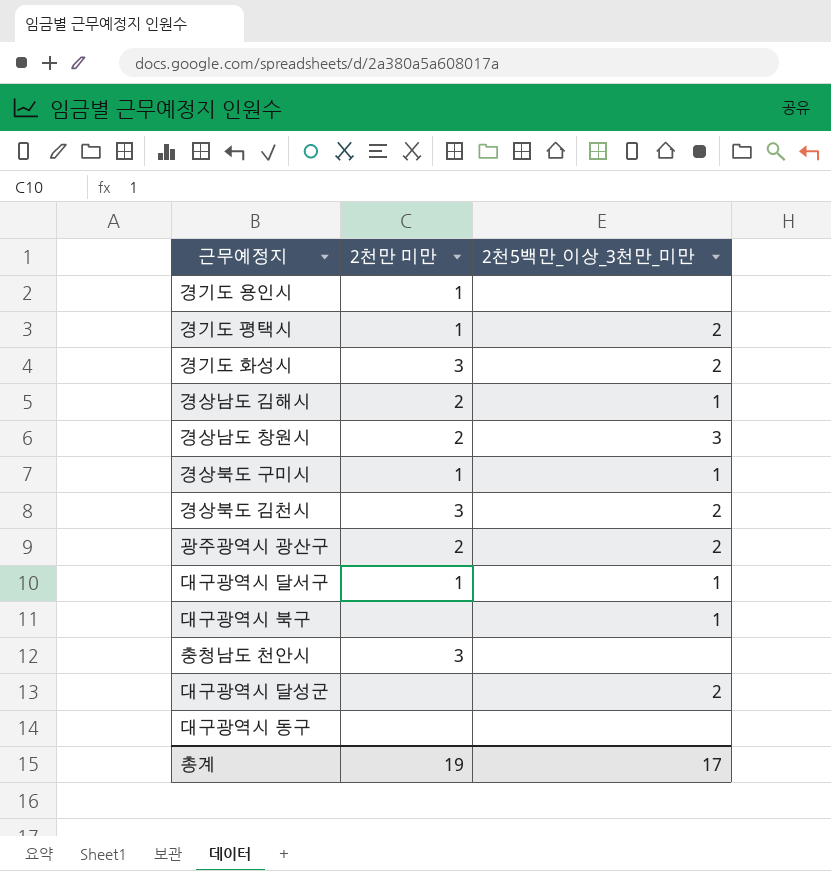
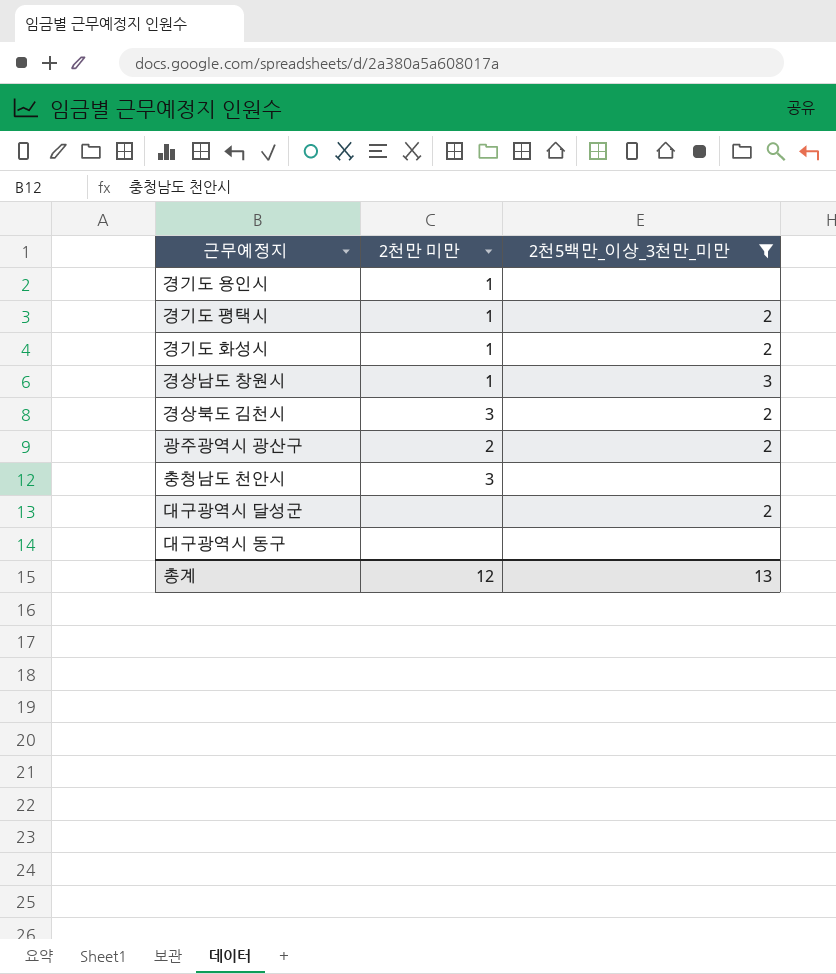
filter: none -> 2천5백만_이상_3천만_미만 != 1
경기도 화성시 | 2천만 미만: 3 -> 1
경상남도 창원시 | 2천만 미만: 2 -> 1
총계 | 2천만 미만: 19 -> 12
총계 | 2천5백만_이상_3천만_미만: 17 -> 13

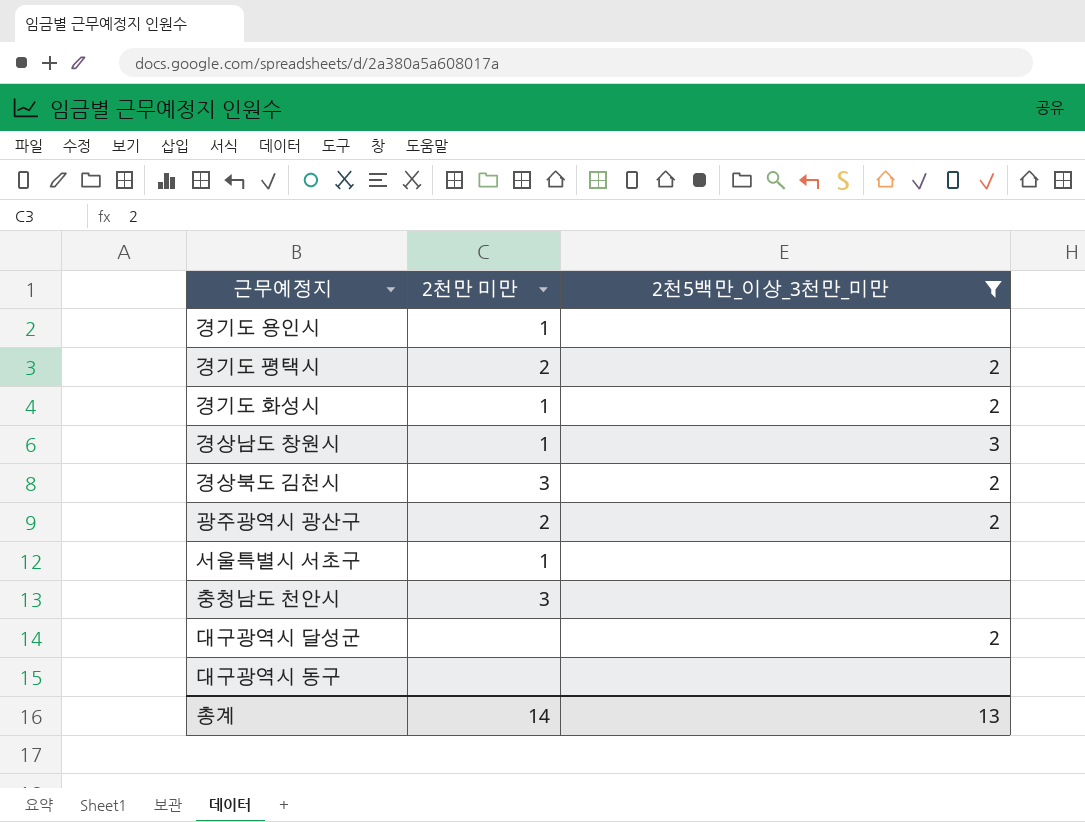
경기도 평택시 | 2천만 미만: 1 -> 2
row 서울특별시 서초구: none -> 1 | none
총계 | 2천만 미만: 12 -> 14

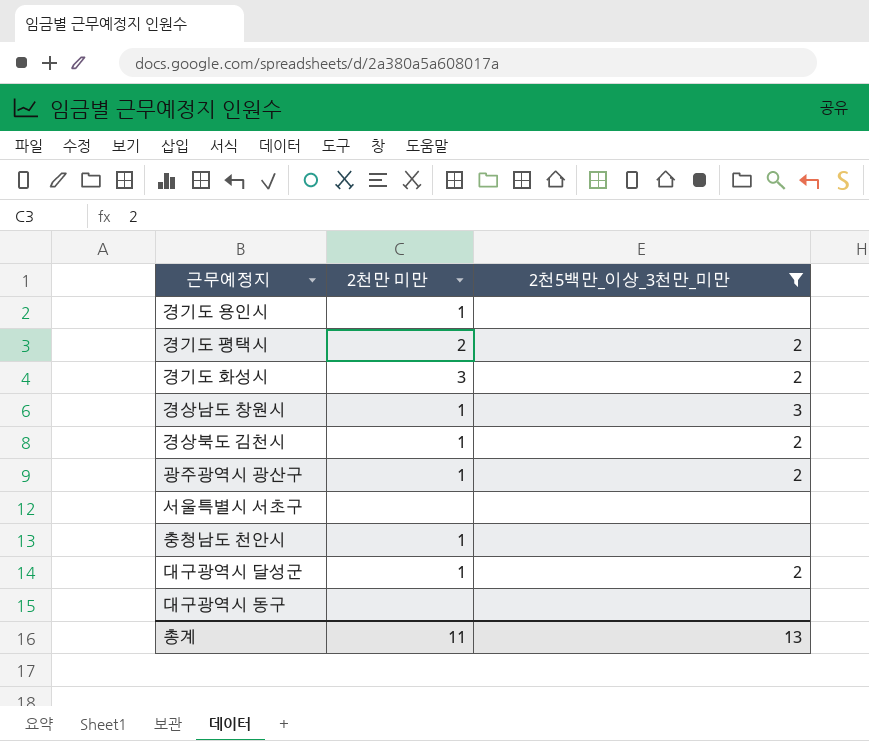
경기도 화성시 | 2천만 미만: 1 -> 3
경상북도 김천시 | 2천만 미만: 3 -> 1
광주광역시 광산구 | 2천만 미만: 2 -> 1
서울특별시 서초구 | 2천만 미만: 1 -> none
충청남도 천안시 | 2천만 미만: 3 -> 1
대구광역시 달성군 | 2천만 미만: none -> 1
총계 | 2천만 미만: 14 -> 11

